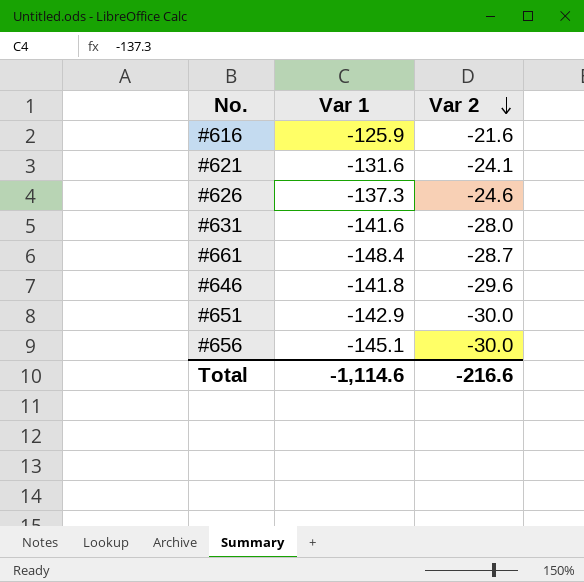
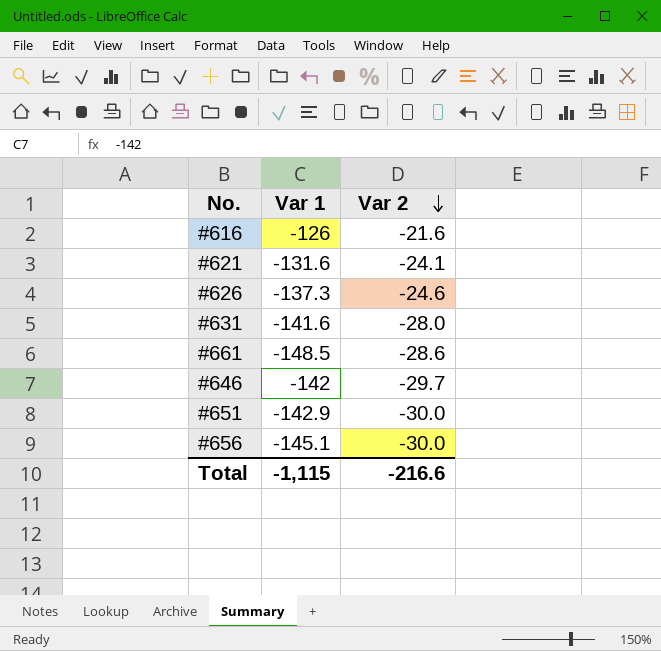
#616 | Var 1: -125.9 -> -126
#661 | Var 1: -148.4 -> -148.5
#661 | Var 2: -28.7 -> -28.6
#646 | Var 1: -141.8 -> -142
#646 | Var 2: -29.6 -> -29.7
Total | Var 1: -1,114.6 -> -1,115

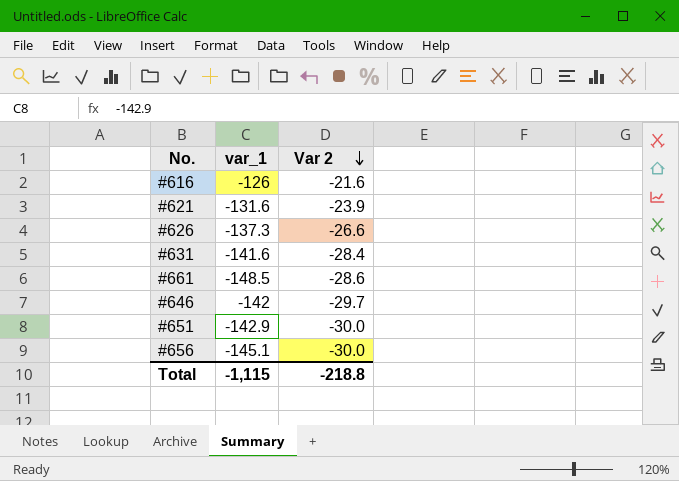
column name: Var 1 -> var_1
#621 | Var 2: -24.1 -> -23.9
#626 | Var 2: -24.6 -> -26.6
#631 | Var 2: -28.0 -> -28.4
Total | Var 2: -216.6 -> -218.8

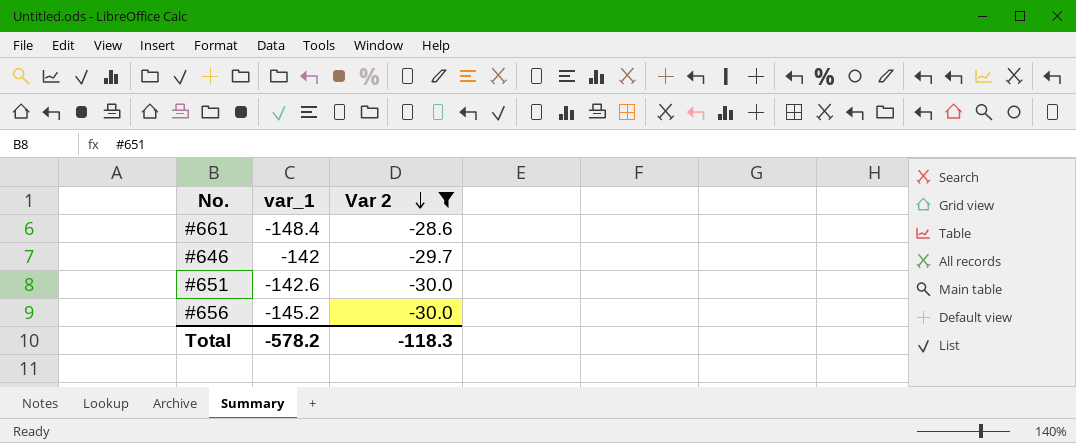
filter: none -> Var 2 <= -28.6
#661 | var_1: -148.5 -> -148.4
#651 | var_1: -142.9 -> -142.6
#656 | var_1: -145.1 -> -145.2
Total | var_1: -1,115 -> -578.2
Total | Var 2: -218.8 -> -118.3

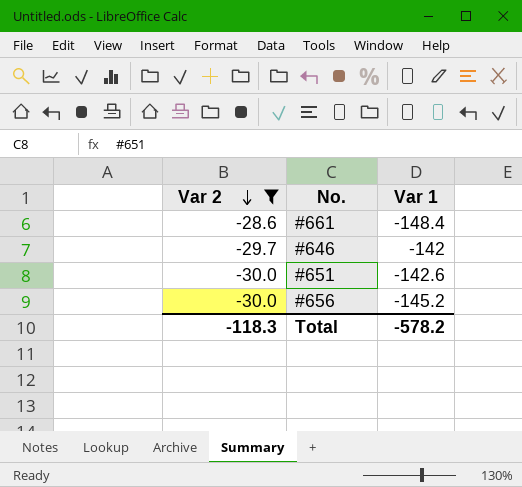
column Var 2 | position: 3 -> 1
column name: var_1 -> Var 1

